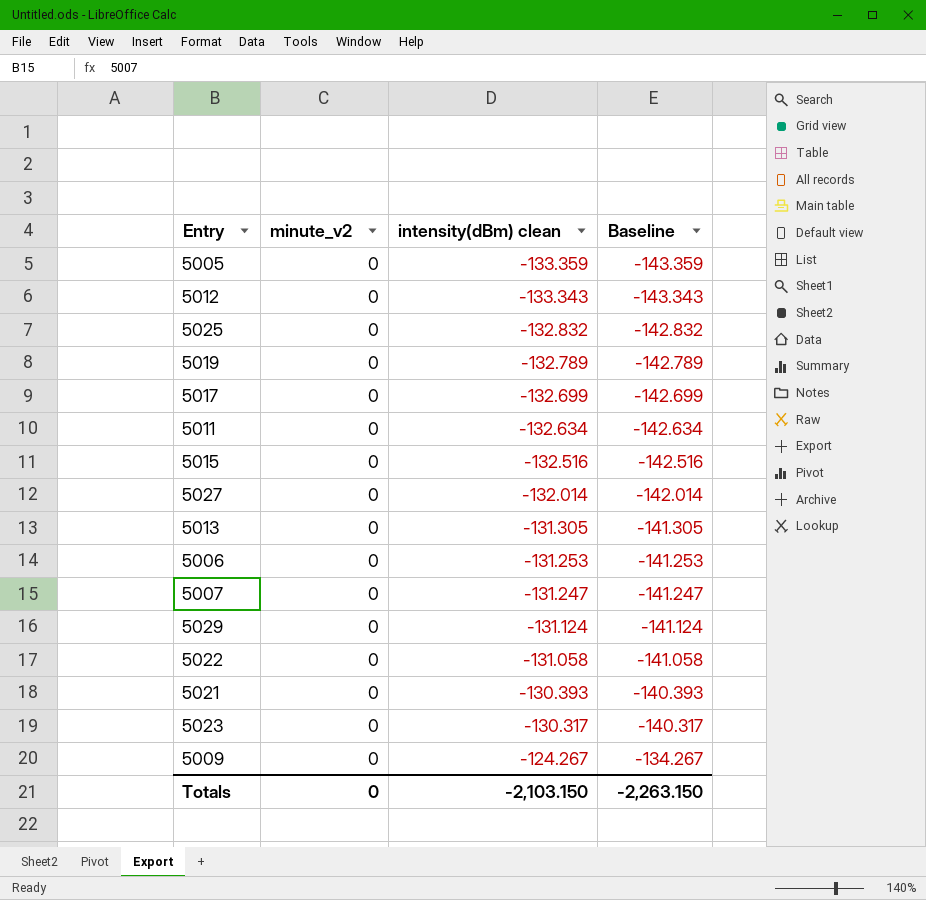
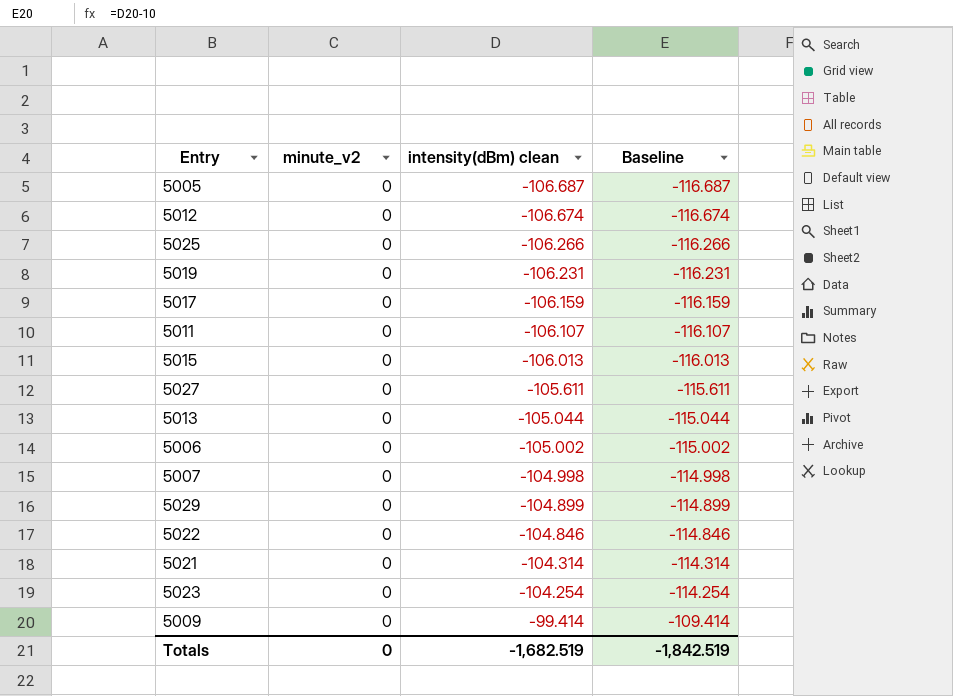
5005 | intensity(dBm) clean: -133.359 -> -106.687
5005 | Baseline: -143.359 -> -116.687
5012 | intensity(dBm) clean: -133.343 -> -106.674
5012 | Baseline: -143.343 -> -116.674
5025 | intensity(dBm) clean: -132.832 -> -106.266
5025 | Baseline: -142.832 -> -116.266
5019 | intensity(dBm) clean: -132.789 -> -106.231
5019 | Baseline: -142.789 -> -116.231
5017 | intensity(dBm) clean: -132.699 -> -106.159
5017 | Baseline: -142.699 -> -116.159
5011 | intensity(dBm) clean: -132.634 -> -106.107
5011 | Baseline: -142.634 -> -116.107
5015 | intensity(dBm) clean: -132.516 -> -106.013
5015 | Baseline: -142.516 -> -116.013
5027 | intensity(dBm) clean: -132.014 -> -105.611
5027 | Baseline: -142.014 -> -115.611
5013 | intensity(dBm) clean: -131.305 -> -105.044
5013 | Baseline: -141.305 -> -115.044
5006 | intensity(dBm) clean: -131.253 -> -105.002
5006 | Baseline: -141.253 -> -115.002
5007 | intensity(dBm) clean: -131.247 -> -104.998
5007 | Baseline: -141.247 -> -114.998
5029 | intensity(dBm) clean: -131.124 -> -104.899
5029 | Baseline: -141.124 -> -114.899
5022 | intensity(dBm) clean: -131.058 -> -104.846
5022 | Baseline: -141.058 -> -114.846
5021 | intensity(dBm) clean: -130.393 -> -104.314
5021 | Baseline: -140.393 -> -114.314
5023 | intensity(dBm) clean: -130.317 -> -104.254
5023 | Baseline: -140.317 -> -114.254
5009 | intensity(dBm) clean: -124.267 -> -99.414
5009 | Baseline: -134.267 -> -109.414
Totals | intensity(dBm) clean: -2,103.150 -> -1,682.519
Totals | Baseline: -2,263.150 -> -1,842.519

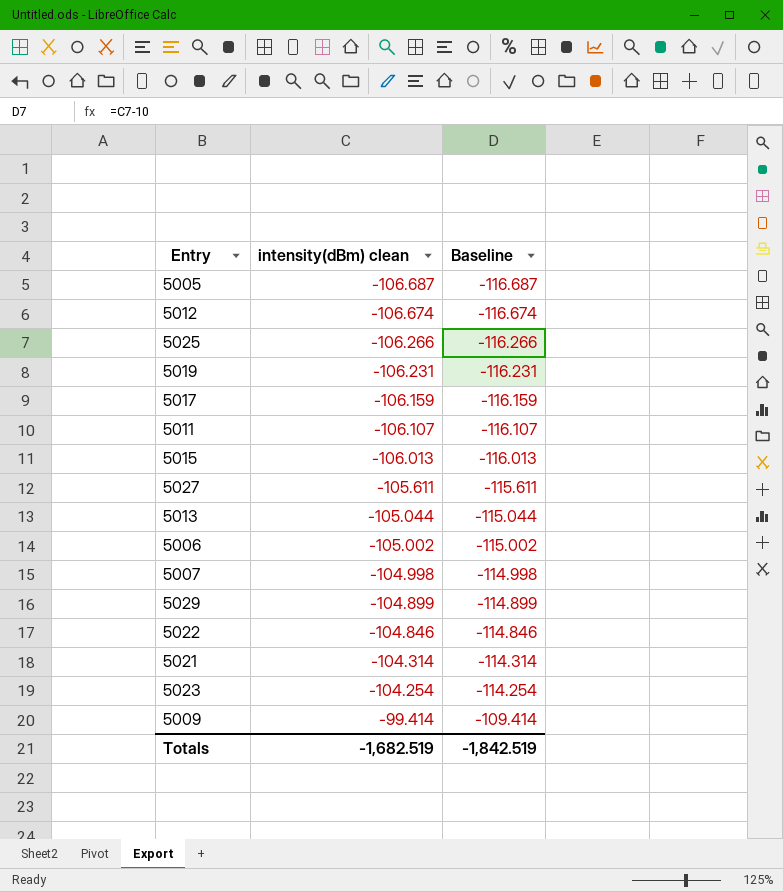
column minute_v2 | position: 2 -> none

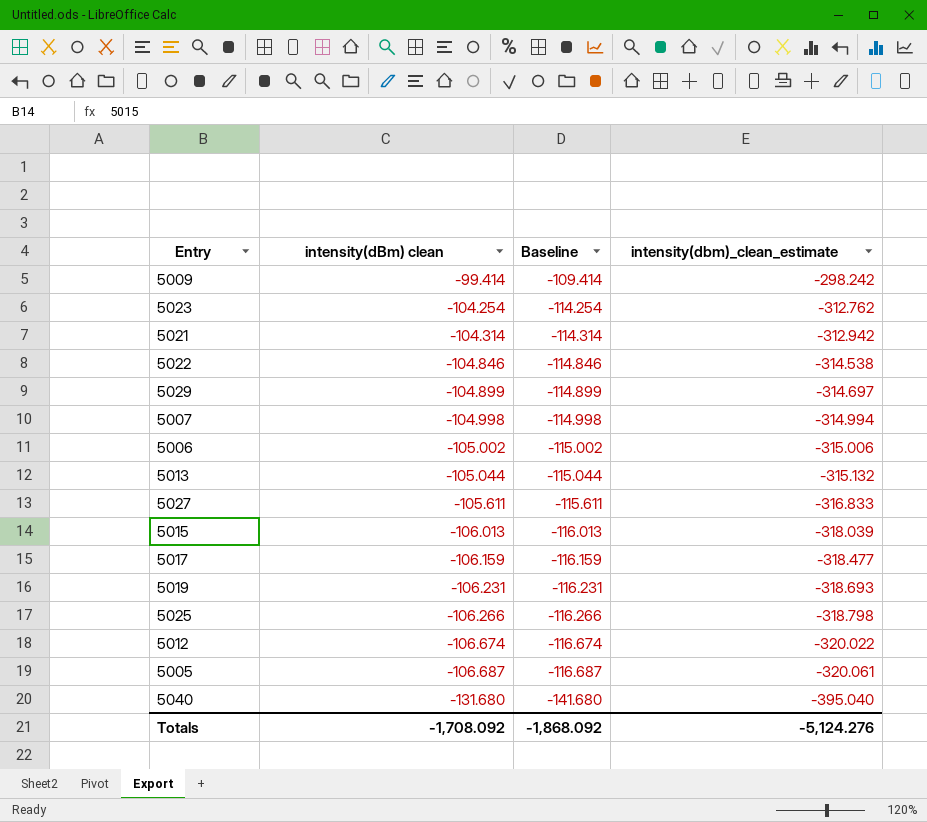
row order: intensity(dBm) clean ascending -> intensity(dBm) clean descending
column intensity(dbm)_clean_estimate | formula: none -> [intensity(dBm) clean] * 3
row 5011: -106.107 | -116.107 -> none
row 5040: none -> -131.680 | -141.680 | -395.040
Totals | intensity(dBm) clean: -1,682.519 -> -1,708.092
Totals | Baseline: -1,842.519 -> -1,868.092

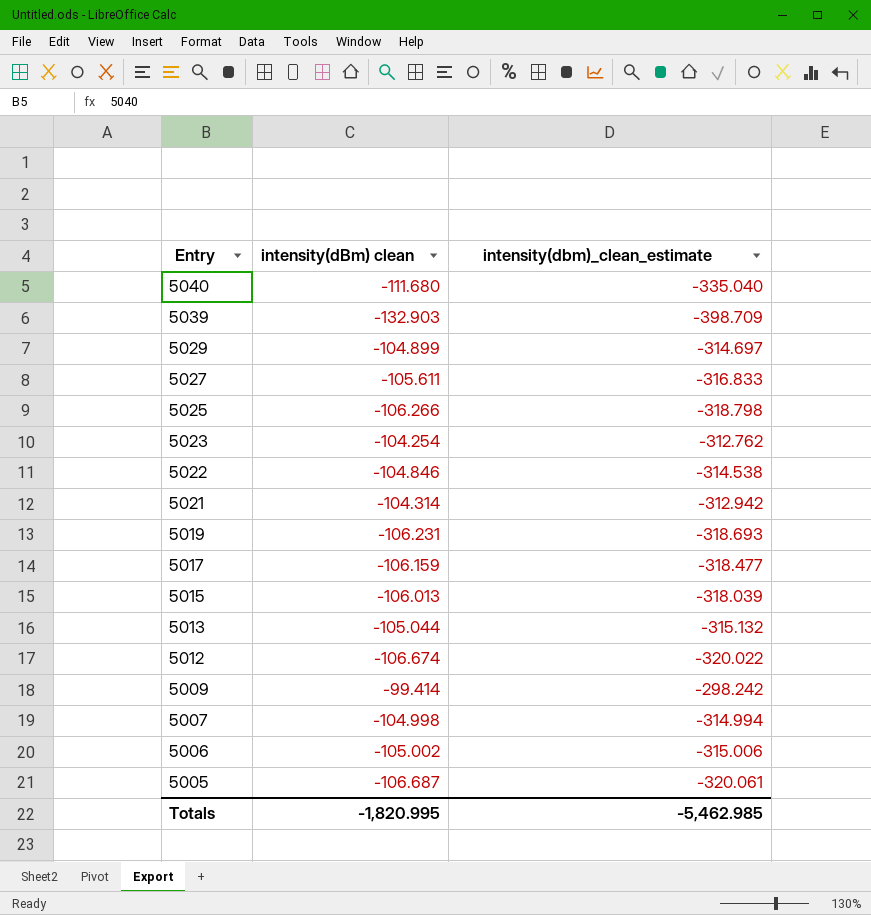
row order: intensity(dBm) clean descending -> Entry descending
column Baseline | formula: [intensity(dBm) clean] - 10 -> none
5040 | intensity(dBm) clean: -131.680 -> -111.680
5040 | intensity(dbm)_clean_estimate: -395.040 -> -335.040
row 5039: none -> -132.903 | -398.709
Totals | intensity(dBm) clean: -1,708.092 -> -1,820.995
Totals | intensity(dbm)_clean_estimate: -5,124.276 -> -5,462.985

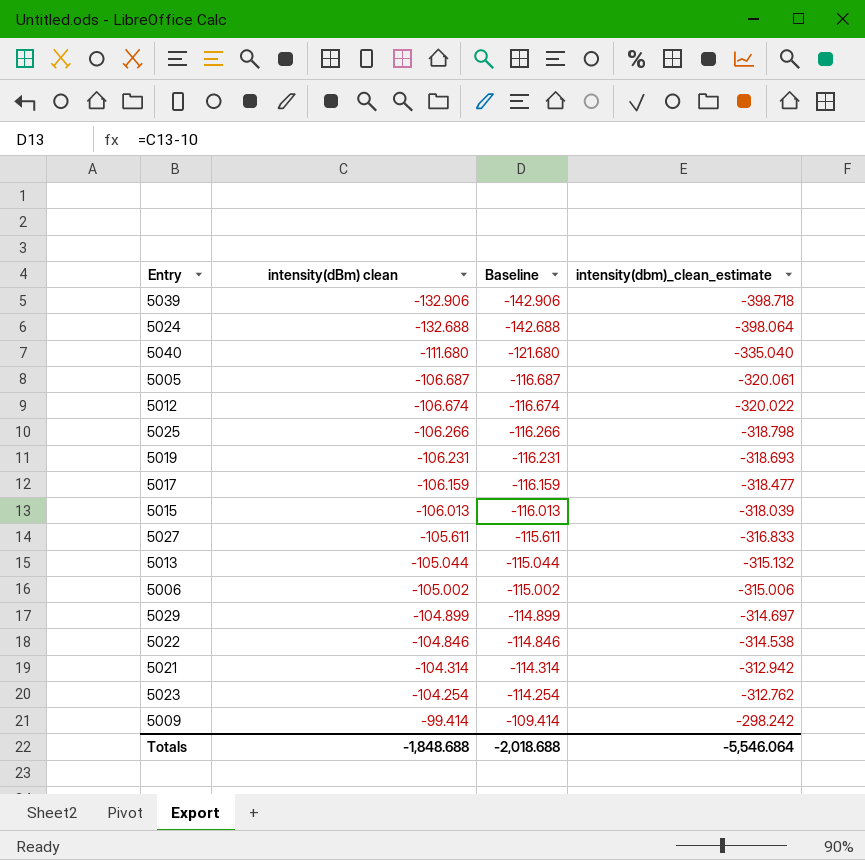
row order: Entry descending -> intensity(dBm) clean ascending
column Baseline | formula: none -> [intensity(dBm) clean] - 10
row 5007: -104.998 | -314.994 -> none
5039 | intensity(dBm) clean: -132.903 -> -132.906
5039 | intensity(dbm)_clean_estimate: -398.709 -> -398.718
row 5024: none -> -132.688 | -142.688 | -398.064
Totals | intensity(dBm) clean: -1,820.995 -> -1,848.688
Totals | intensity(dbm)_clean_estimate: -5,462.985 -> -5,546.064

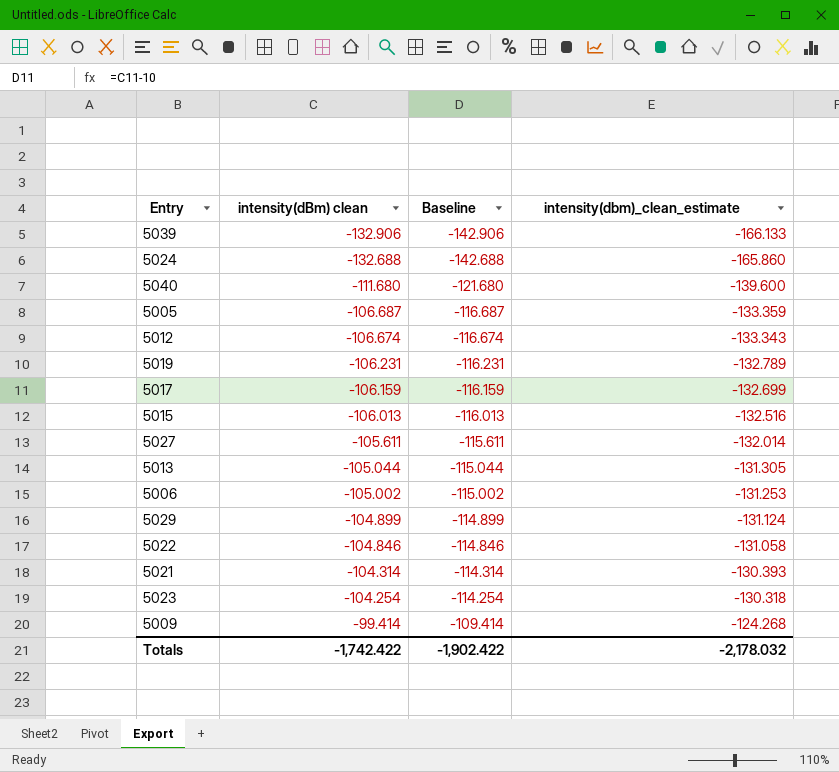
column intensity(dbm)_clean_estimate | formula: [intensity(dBm) clean] * 3 -> [intensity(dBm) clean] * 1.25
row 5025: -106.266 | -116.266 | -318.798 -> none
Totals | intensity(dBm) clean: -1,848.688 -> -1,742.422
Totals | Baseline: -2,018.688 -> -1,902.422
Totals | intensity(dbm)_clean_estimate: -5,546.064 -> -2,178.032

